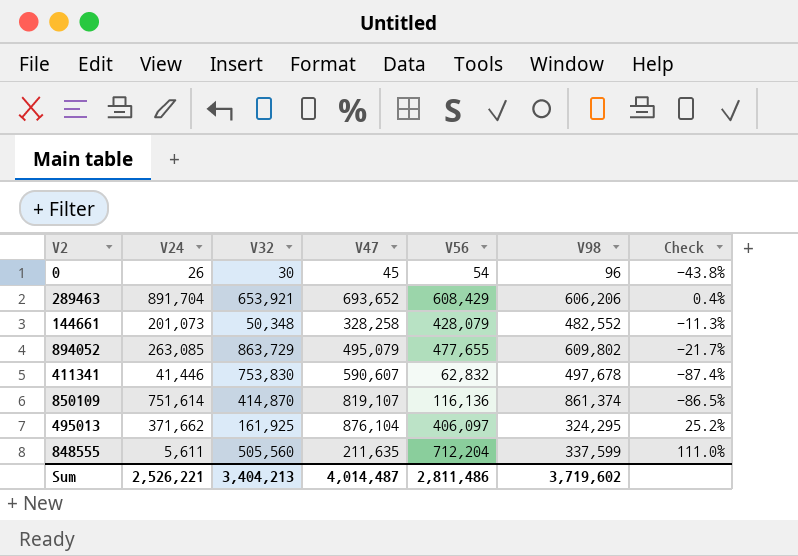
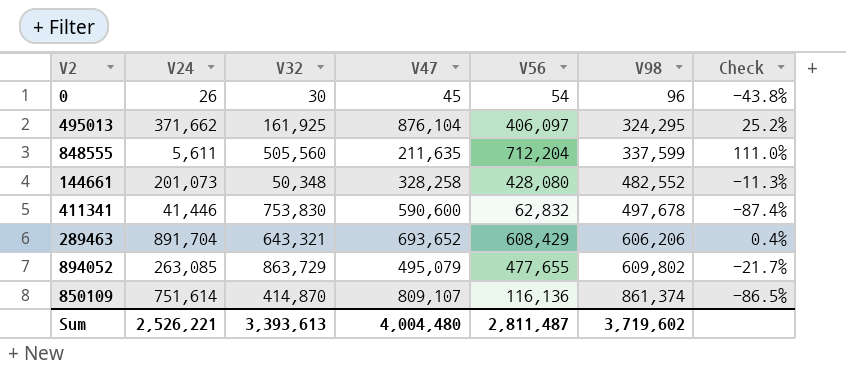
row order: none -> V98 ascending
144661 | V56: 428,079 -> 428,080
411341 | V47: 590,607 -> 590,600
289463 | V32: 653,921 -> 643,321
850109 | V47: 819,107 -> 809,107
Sum | V32: 3,404,213 -> 3,393,613
Sum | V47: 4,014,487 -> 4,004,480
Sum | V56: 2,811,486 -> 2,811,487

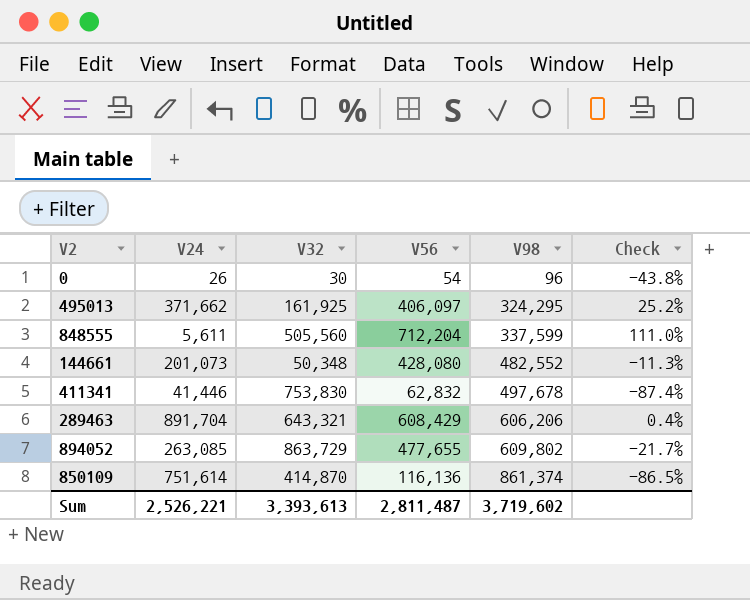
column V47 | position: 4 -> none

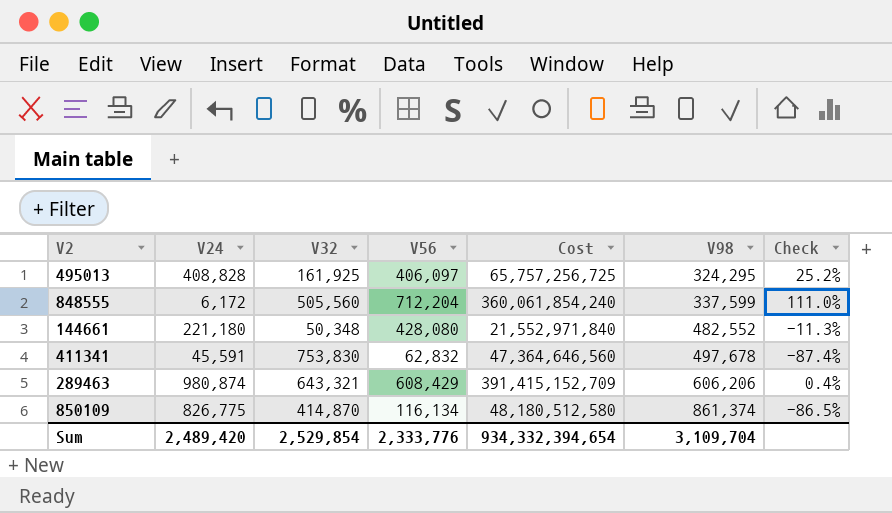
column Cost | formula: none -> [V32] * [V56]
row 0: 26 | 30 | 54 | 96 | -43.8% -> none
row 894052: 263,085 | 863,729 | 477,655 | 609,802 | -21.7% -> none
495013 | V24: 371,662 -> 408,828
848555 | V24: 5,611 -> 6,172
144661 | V24: 201,073 -> 221,180
411341 | V24: 41,446 -> 45,591
289463 | V24: 891,704 -> 980,874
850109 | V24: 751,614 -> 826,775
850109 | V56: 116,136 -> 116,134
Sum | V24: 2,526,221 -> 2,489,420
Sum | V32: 3,393,613 -> 2,529,854
Sum | V56: 2,811,487 -> 2,333,776
Sum | V98: 3,719,602 -> 3,109,704

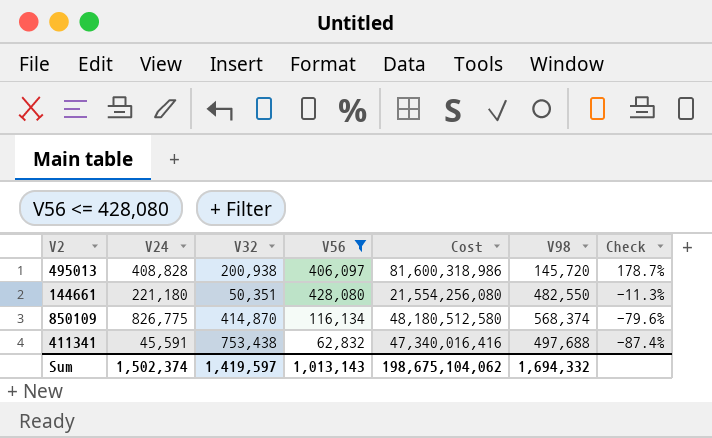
filter: none -> V56 <= 428,080
row order: V98 ascending -> Check descending
495013 | V32: 161,925 -> 200,938
495013 | Cost: 65,757,256,725 -> 81,600,318,986
495013 | V98: 324,295 -> 145,720
495013 | Check: 25.2% -> 178.7%
144661 | V32: 50,348 -> 50,351
144661 | Cost: 21,552,971,840 -> 21,554,256,080
144661 | V98: 482,552 -> 482,550
850109 | V98: 861,374 -> 568,374
850109 | Check: -86.5% -> -79.6%
411341 | V32: 753,830 -> 753,438
411341 | Cost: 47,364,646,560 -> 47,340,016,416
411341 | V98: 497,678 -> 497,688
Sum | V24: 2,489,420 -> 1,502,374
Sum | V32: 2,529,854 -> 1,419,597
Sum | V56: 2,333,776 -> 1,013,143
Sum | Cost: 934,332,394,654 -> 198,675,104,062
Sum | V98: 3,109,704 -> 1,694,332

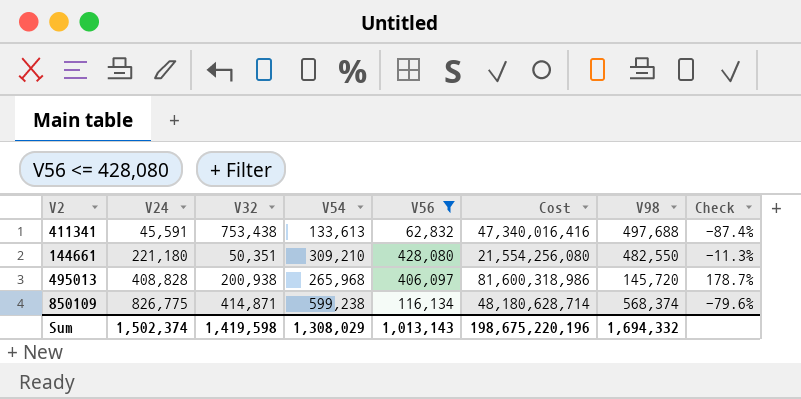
row order: Check descending -> V24 ascending
column V54 | position: none -> 4
850109 | V32: 414,870 -> 414,871
850109 | Cost: 48,180,512,580 -> 48,180,628,714
Sum | V32: 1,419,597 -> 1,419,598
Sum | Cost: 198,675,104,062 -> 198,675,220,196

